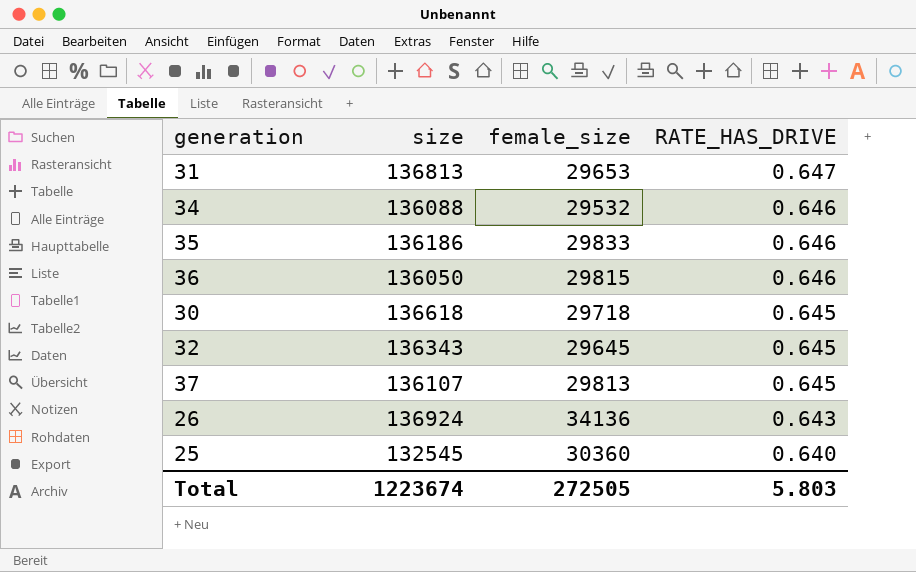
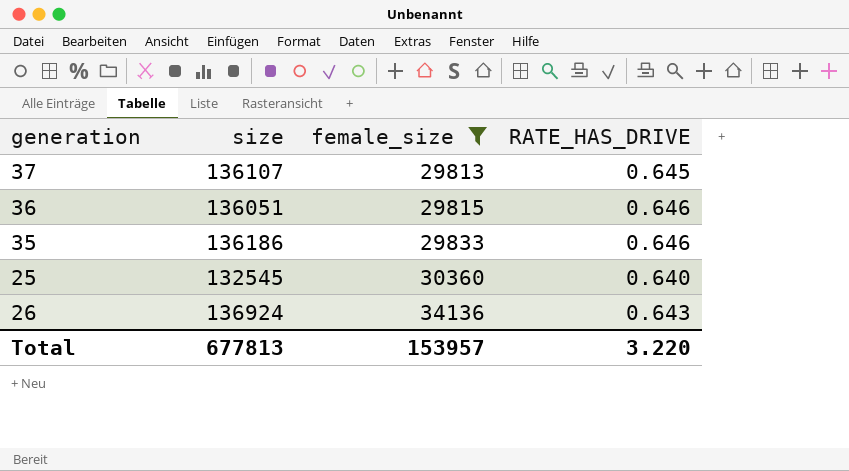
filter: none -> female_size >= 29813
row order: RATE_HAS_DRIVE descending -> female_size ascending
36 | size: 136050 -> 136051
Total | size: 1223674 -> 677813
Total | female_size: 272505 -> 153957
Total | RATE_HAS_DRIVE: 5.803 -> 3.220

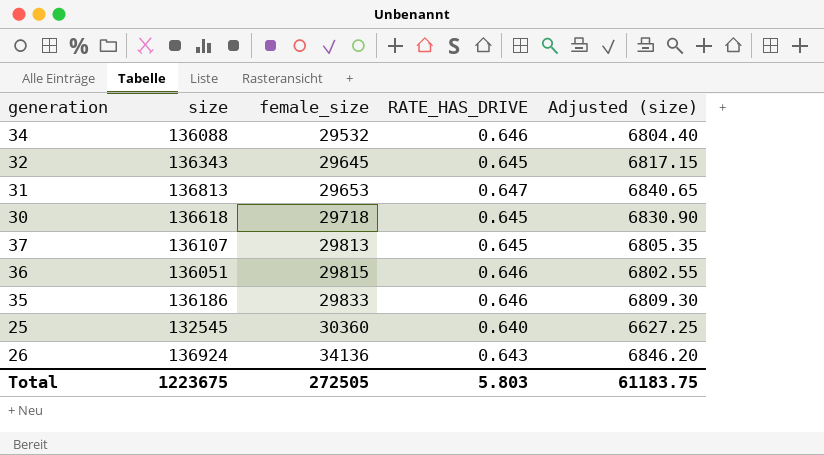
filter: female_size >= 29813 -> none
column Adjusted (size) | formula: none -> [size] * 0.05
Total | size: 677813 -> 1223675
Total | female_size: 153957 -> 272505
Total | RATE_HAS_DRIVE: 3.220 -> 5.803

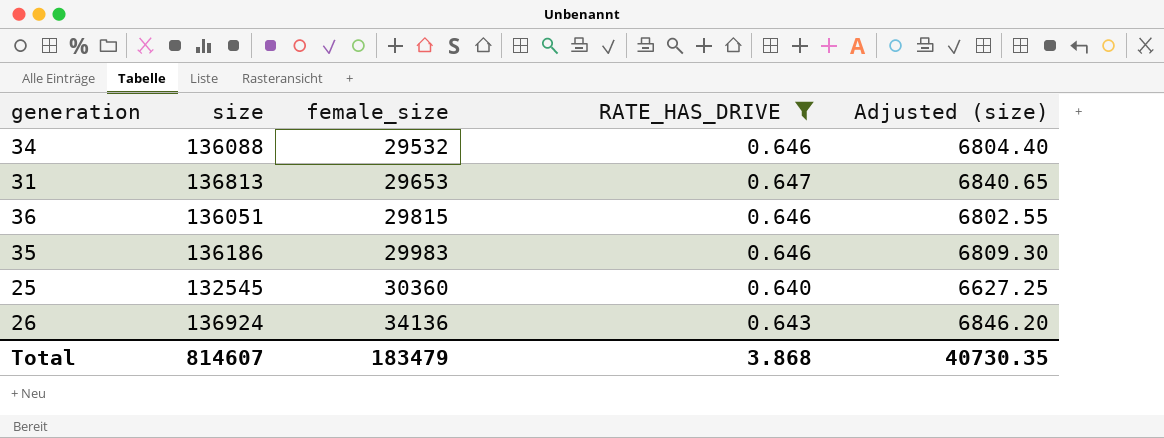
filter: none -> RATE_HAS_DRIVE != 0.645
35 | female_size: 29833 -> 29983
Total | size: 1223675 -> 814607
Total | female_size: 272505 -> 183479
Total | RATE_HAS_DRIVE: 5.803 -> 3.868
Total | Adjusted (size): 61183.75 -> 40730.35

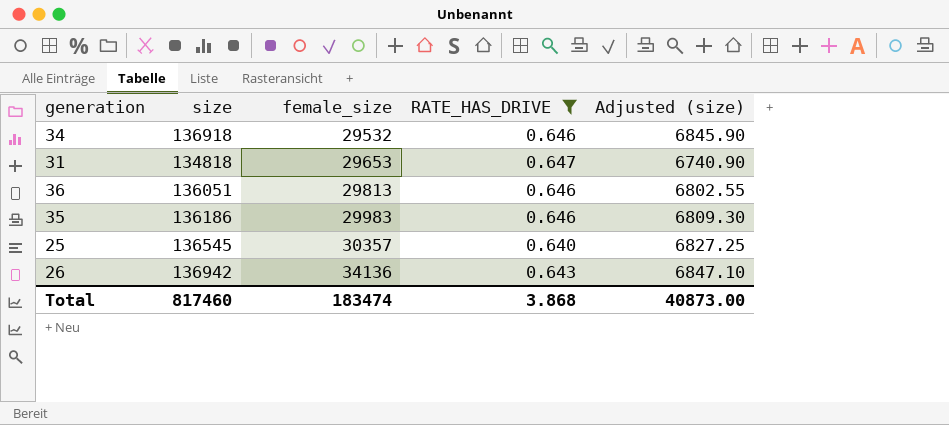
34 | size: 136088 -> 136918
34 | Adjusted (size): 6804.40 -> 6845.90
31 | size: 136813 -> 134818
31 | Adjusted (size): 6840.65 -> 6740.90
36 | female_size: 29815 -> 29813
25 | size: 132545 -> 136545
25 | female_size: 30360 -> 30357
25 | Adjusted (size): 6627.25 -> 6827.25
26 | size: 136924 -> 136942
26 | Adjusted (size): 6846.20 -> 6847.10
Total | size: 814607 -> 817460
Total | female_size: 183479 -> 183474
Total | Adjusted (size): 40730.35 -> 40873.00

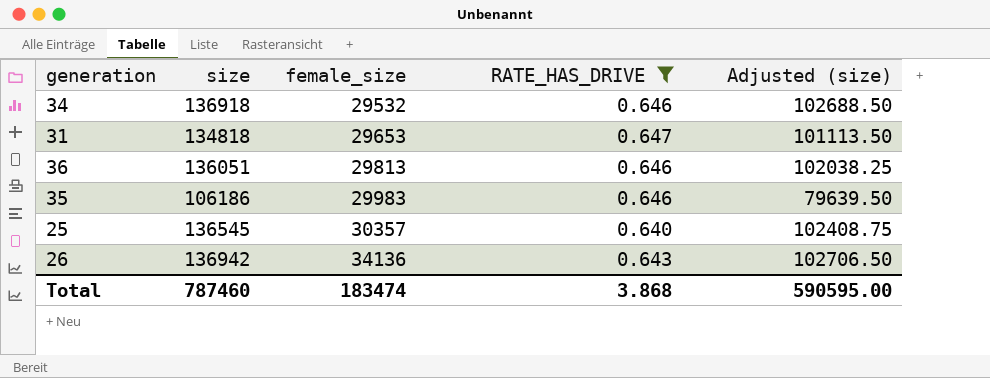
column Adjusted (size) | formula: [size] * 0.05 -> [size] * 0.75
35 | size: 136186 -> 106186
Total | size: 817460 -> 787460
Total | Adjusted (size): 40873.00 -> 590595.00

